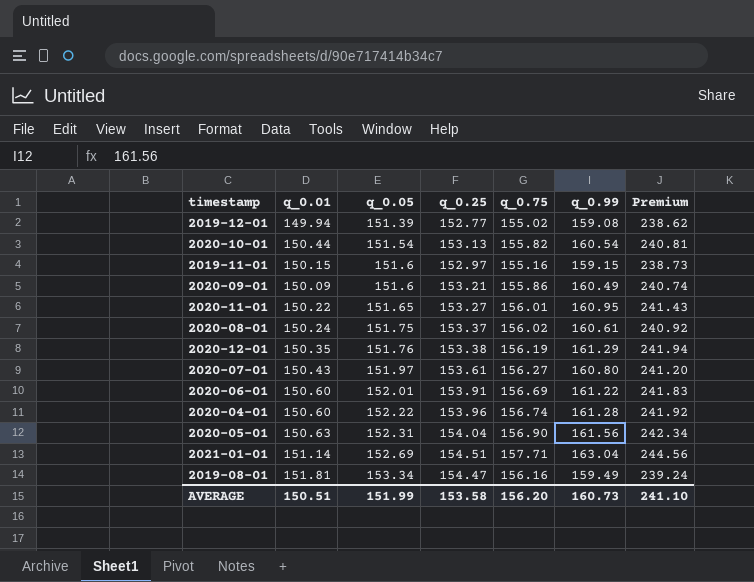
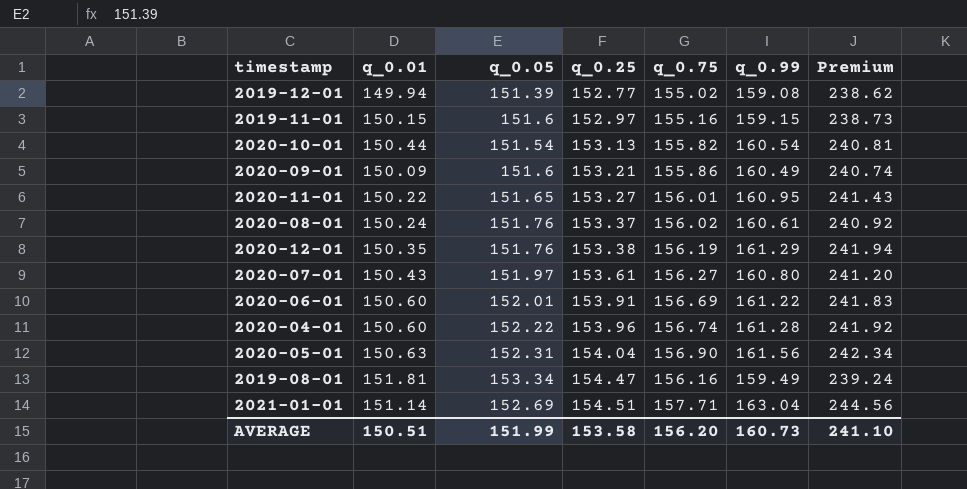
row order: q_0.05 ascending -> q_0.25 ascending
2020-08-01 | q_0.05: 151.75 -> 151.76

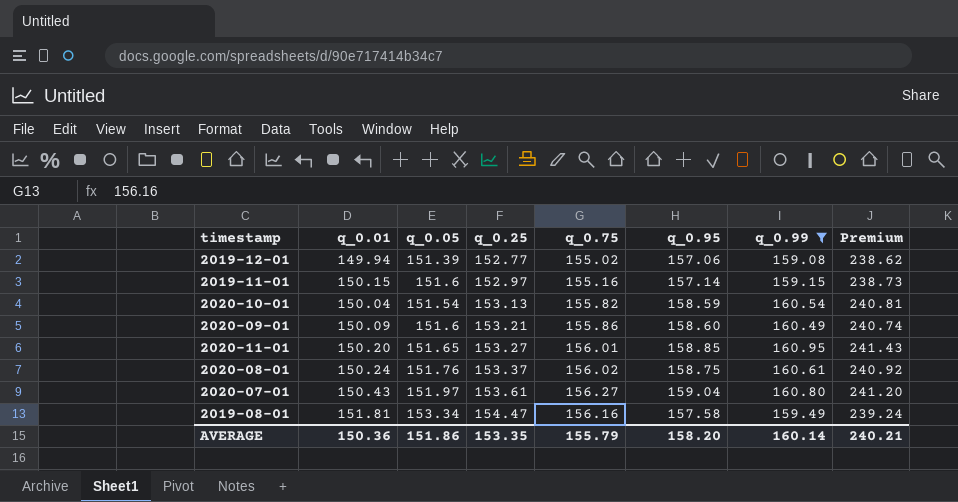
filter: none -> q_0.99 <= 160.95
column q_0.95 | position: none -> 6
2020-10-01 | q_0.01: 150.44 -> 150.04
2020-11-01 | q_0.01: 150.22 -> 150.20
AVERAGE | q_0.01: 150.51 -> 150.36
AVERAGE | q_0.05: 151.99 -> 151.86
AVERAGE | q_0.25: 153.58 -> 153.35
AVERAGE | q_0.75: 156.20 -> 155.79
AVERAGE | q_0.99: 160.73 -> 160.14
AVERAGE | Premium: 241.10 -> 240.21

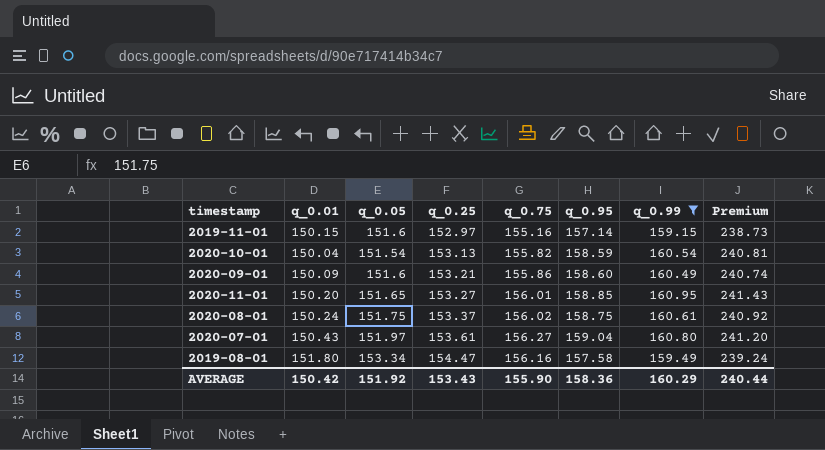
row 2019-12-01: 149.94 | 151.39 | 152.77 | 155.02 | 157.06 | 159.08 | 238.62 -> none
2020-08-01 | q_0.05: 151.76 -> 151.75
2019-08-01 | q_0.01: 151.81 -> 151.80
AVERAGE | q_0.01: 150.36 -> 150.42
AVERAGE | q_0.05: 151.86 -> 151.92
AVERAGE | q_0.25: 153.35 -> 153.43
AVERAGE | q_0.75: 155.79 -> 155.90
AVERAGE | q_0.95: 158.20 -> 158.36
AVERAGE | q_0.99: 160.14 -> 160.29
AVERAGE | Premium: 240.21 -> 240.44

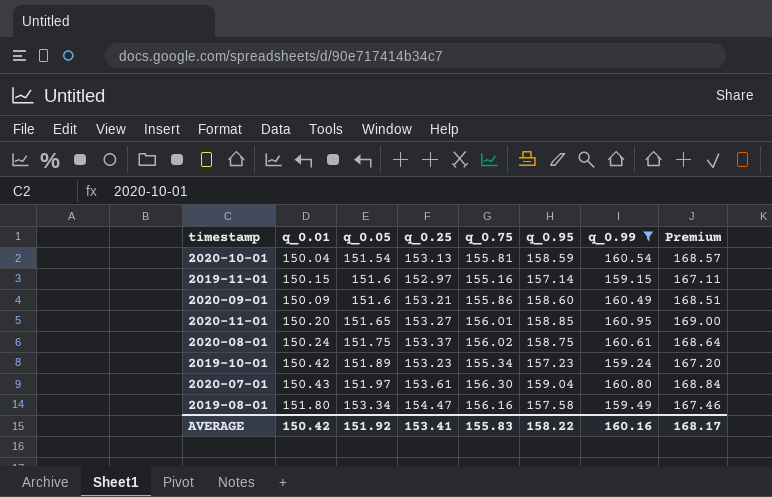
row order: q_0.25 ascending -> q_0.05 ascending
column Premium | formula: [q_0.99] * 1.5 -> [q_0.99] * 1.05
2020-10-01 | q_0.75: 155.82 -> 155.81
row 2019-10-01: none -> 150.42 | 151.89 | 153.23 | 155.34 | 157.23 | 159.24 | 167.20
2020-07-01 | q_0.75: 156.27 -> 156.30
AVERAGE | q_0.25: 153.43 -> 153.41
AVERAGE | q_0.75: 155.90 -> 155.83
AVERAGE | q_0.95: 158.36 -> 158.22
AVERAGE | q_0.99: 160.29 -> 160.16
AVERAGE | Premium: 240.44 -> 168.17

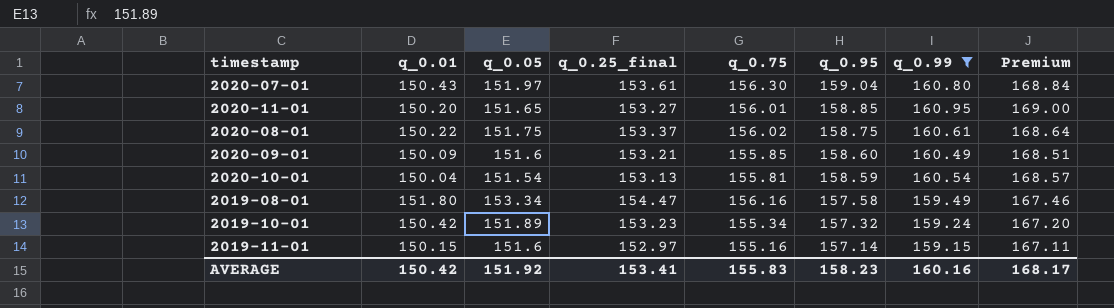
row order: q_0.05 ascending -> q_0.95 descending
column name: q_0.25 -> q_0.25_final
2020-08-01 | q_0.01: 150.24 -> 150.22
2020-09-01 | q_0.75: 155.86 -> 155.85
2019-10-01 | q_0.95: 157.23 -> 157.32
AVERAGE | q_0.95: 158.22 -> 158.23

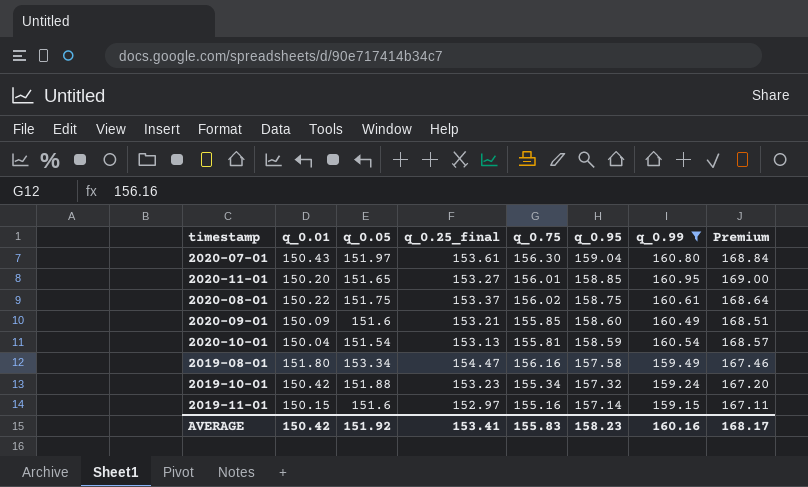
2019-10-01 | q_0.05: 151.89 -> 151.88

